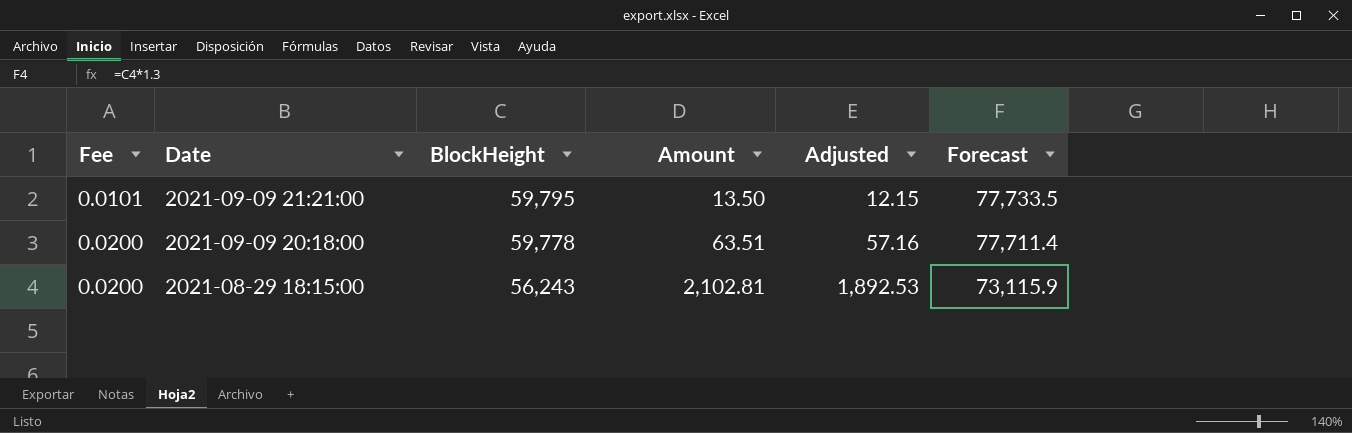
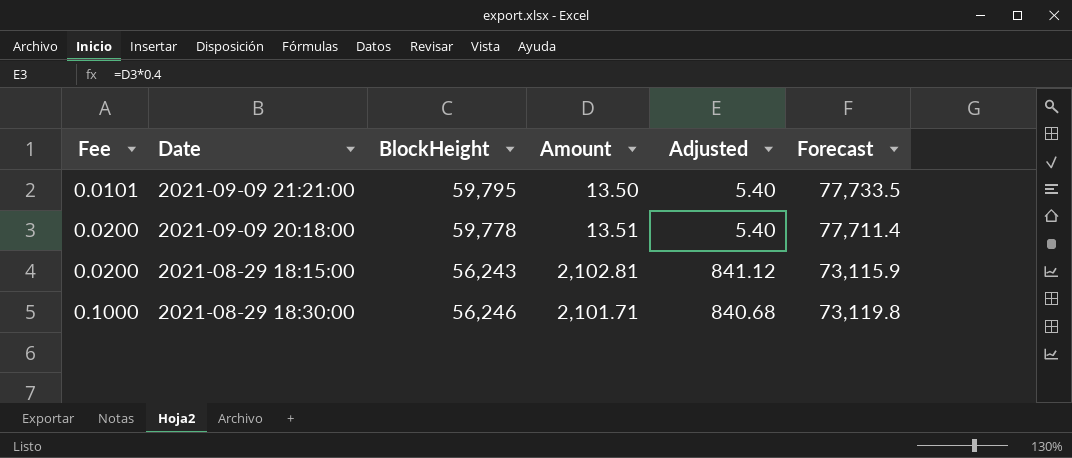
column Adjusted | formula: [Amount] * 0.9 -> [Amount] * 0.4
2021-09-09 20:18:00 | Amount: 63.51 -> 13.51
row 2021-08-29 18:30:00: none -> 0.1000 | 56,246 | 2,101.71 | 840.68 | 73,119.8

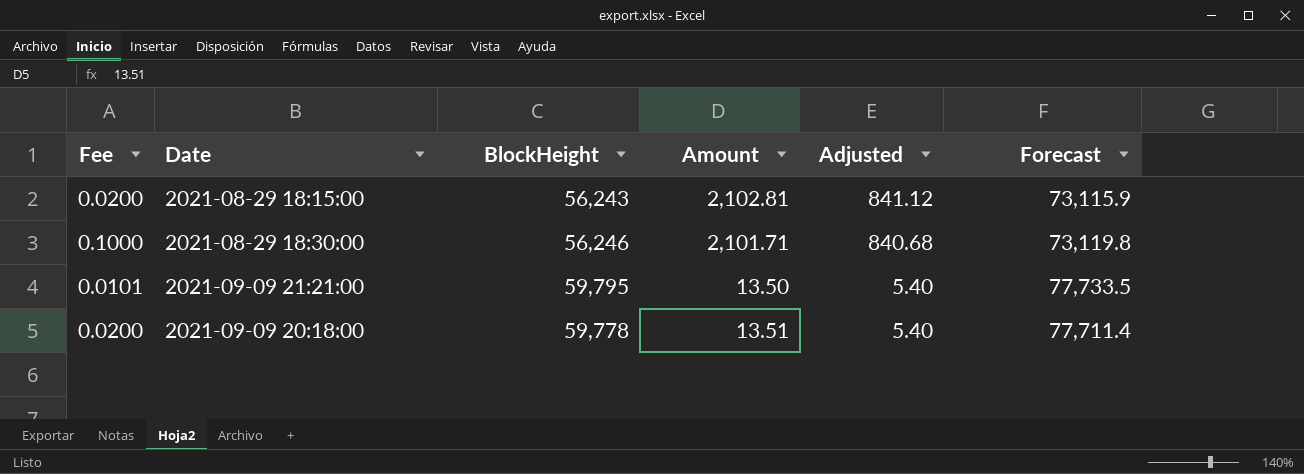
row order: Fee ascending -> Adjusted descending

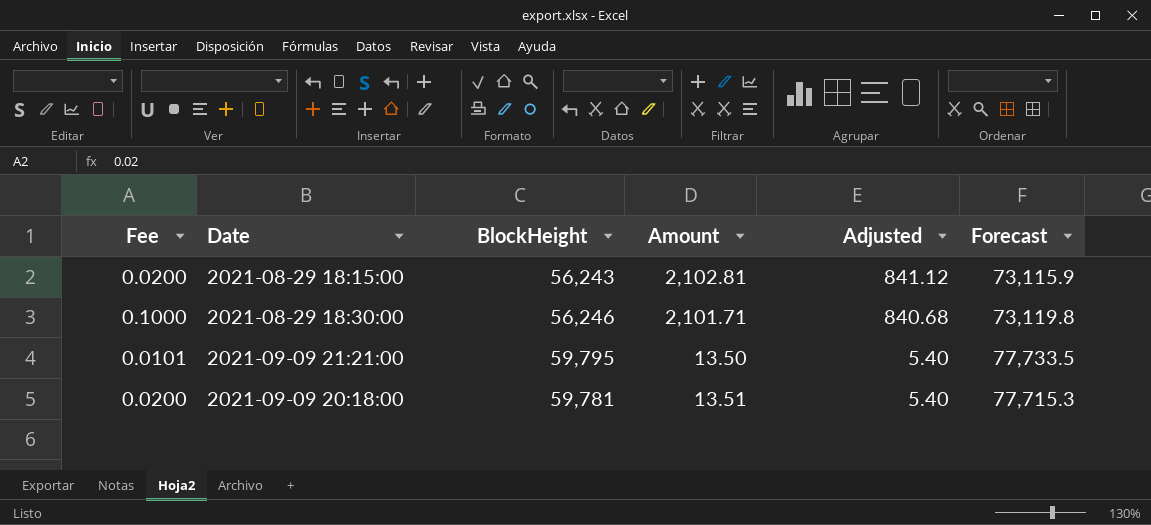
2021-09-09 20:18:00 | BlockHeight: 59,778 -> 59,781
2021-09-09 20:18:00 | Forecast: 77,711.4 -> 77,715.3

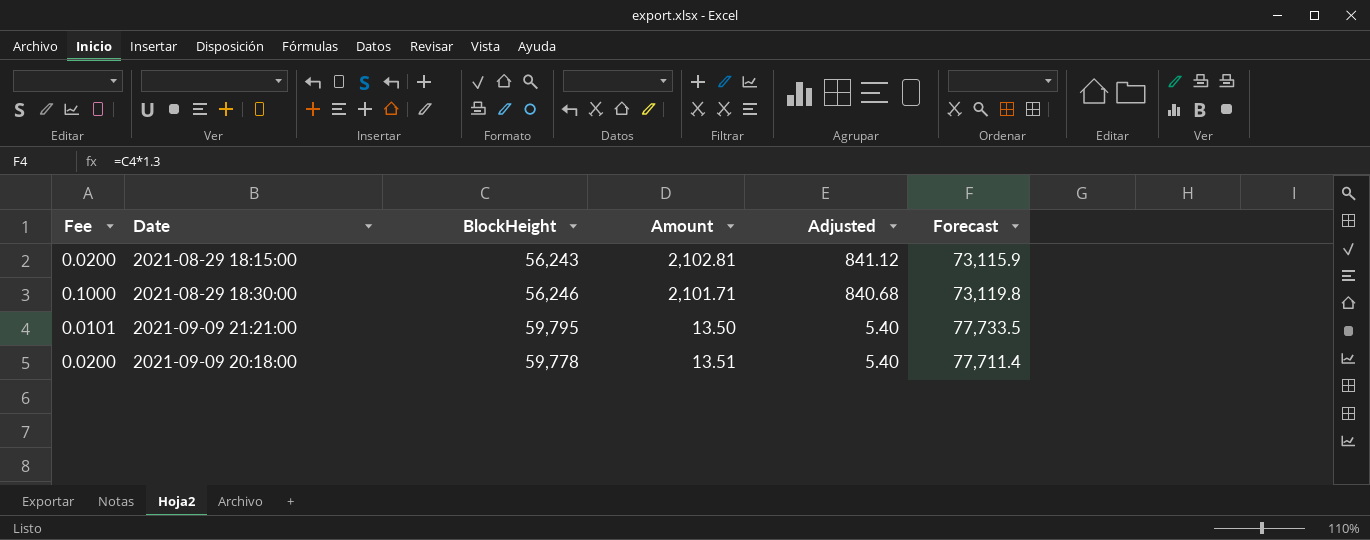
2021-09-09 20:18:00 | BlockHeight: 59,781 -> 59,778
2021-09-09 20:18:00 | Forecast: 77,715.3 -> 77,711.4

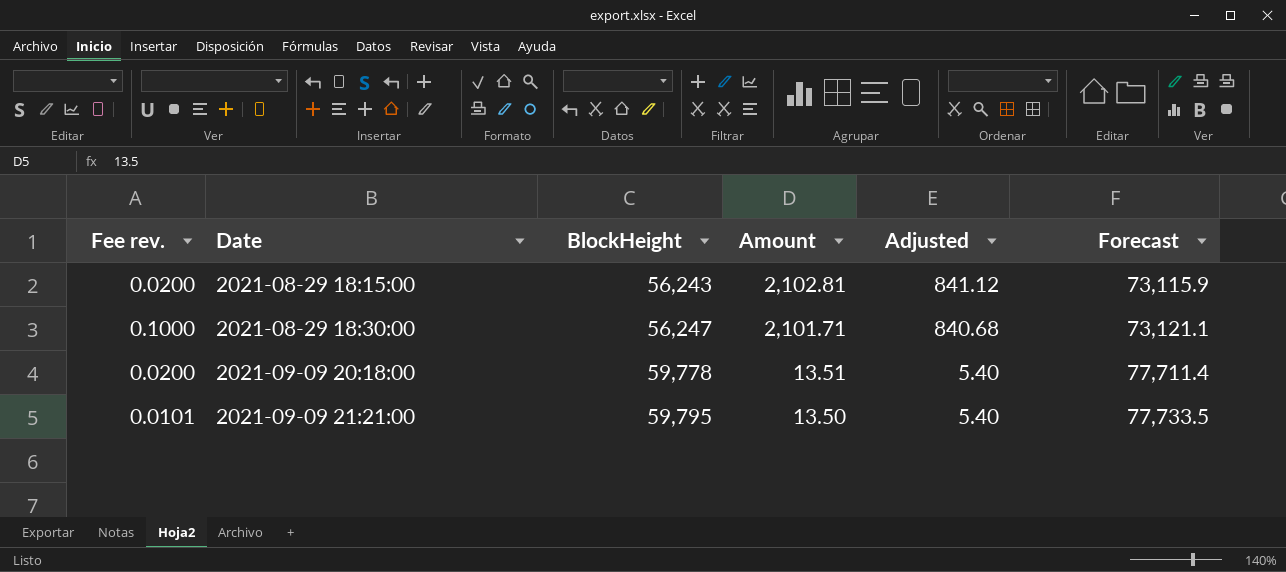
row order: Adjusted descending -> Date ascending
column name: Fee -> Fee rev.
2021-08-29 18:30:00 | BlockHeight: 56,246 -> 56,247
2021-08-29 18:30:00 | Forecast: 73,119.8 -> 73,121.1

